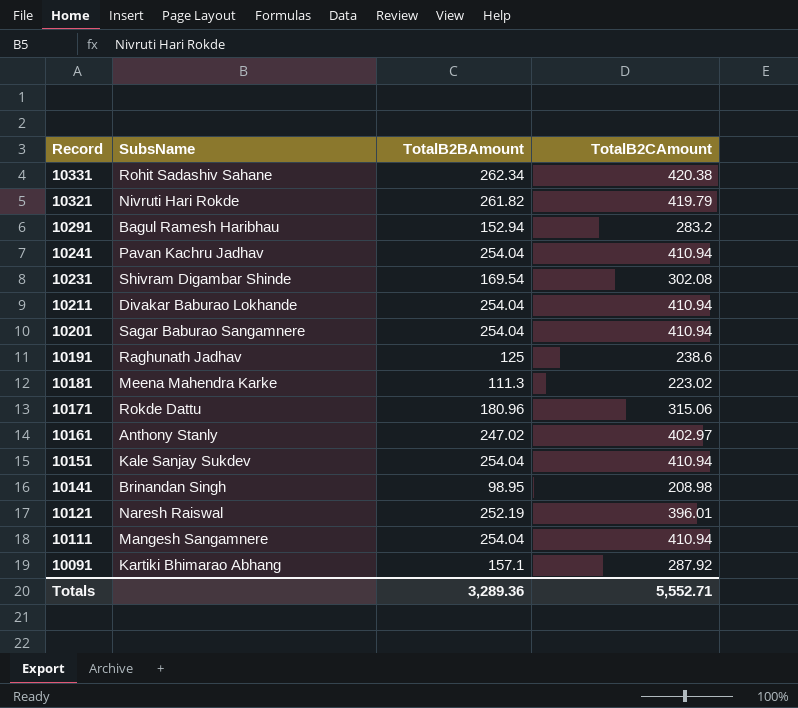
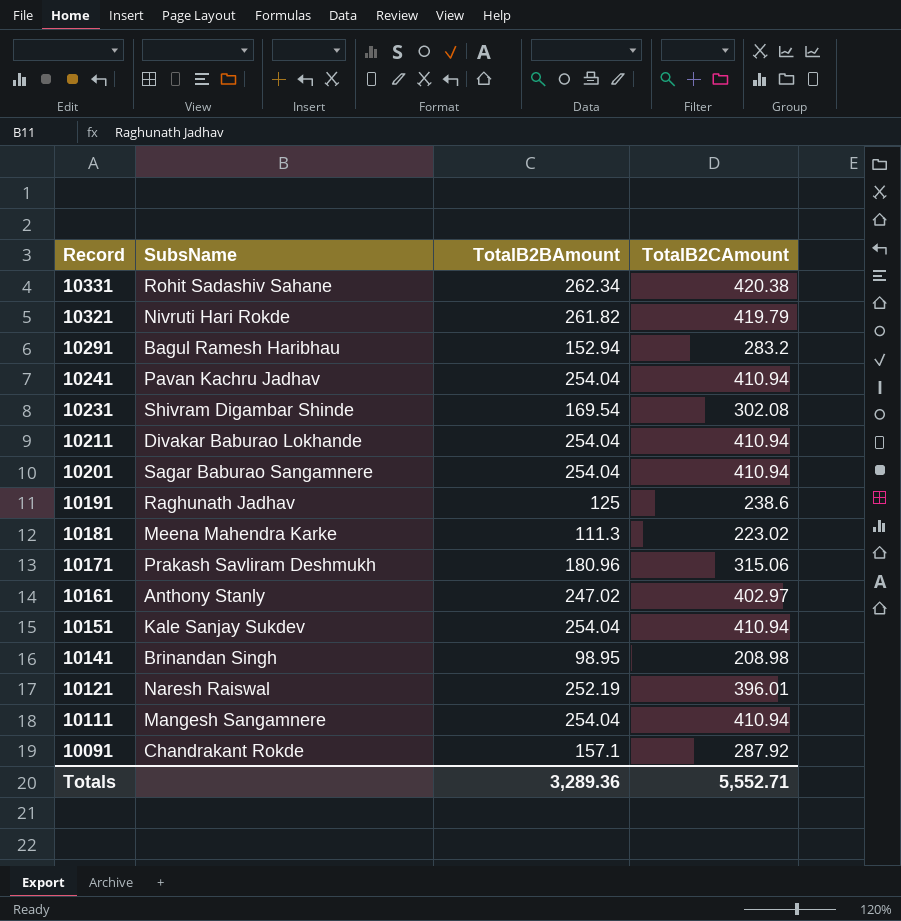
10171 | SubsName: Rokde Dattu -> Prakash Savliram Deshmukh
10091 | SubsName: Kartiki Bhimarao Abhang -> Chandrakant Rokde

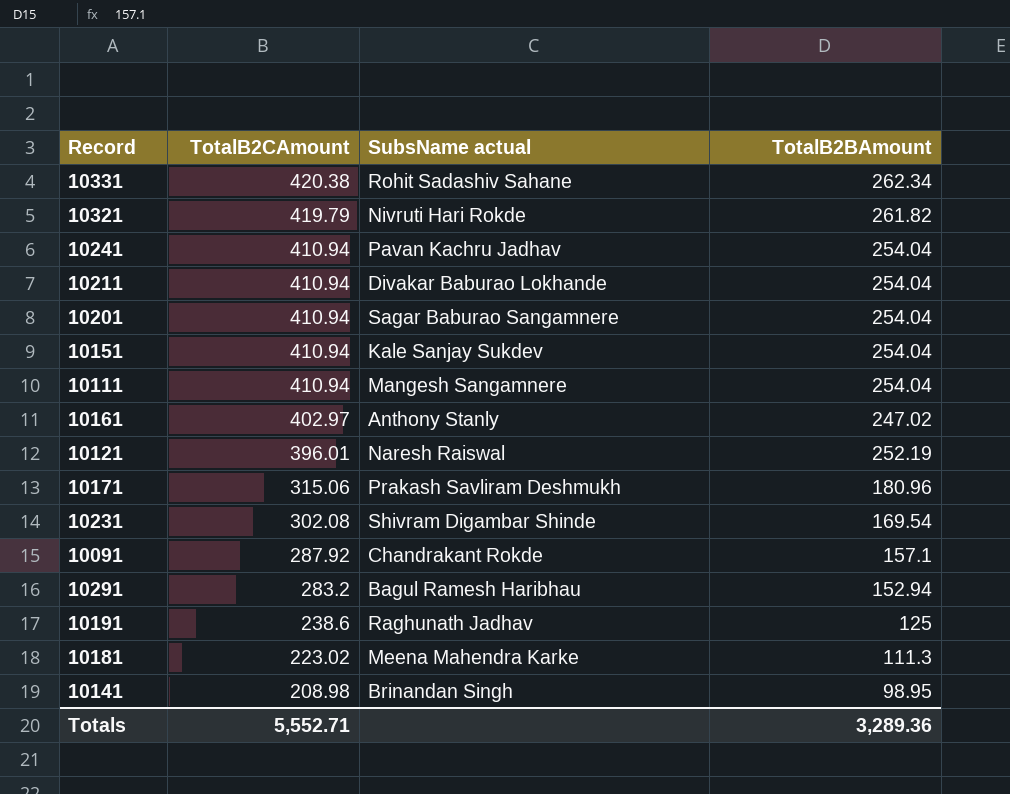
row order: Record descending -> TotalB2CAmount descending
column TotalB2CAmount | position: 4 -> 2
column name: SubsName -> SubsName actual

